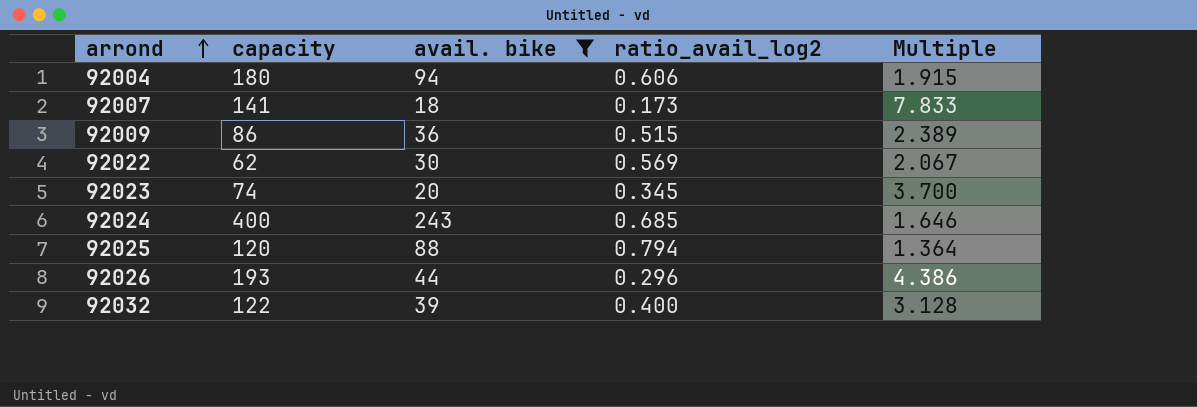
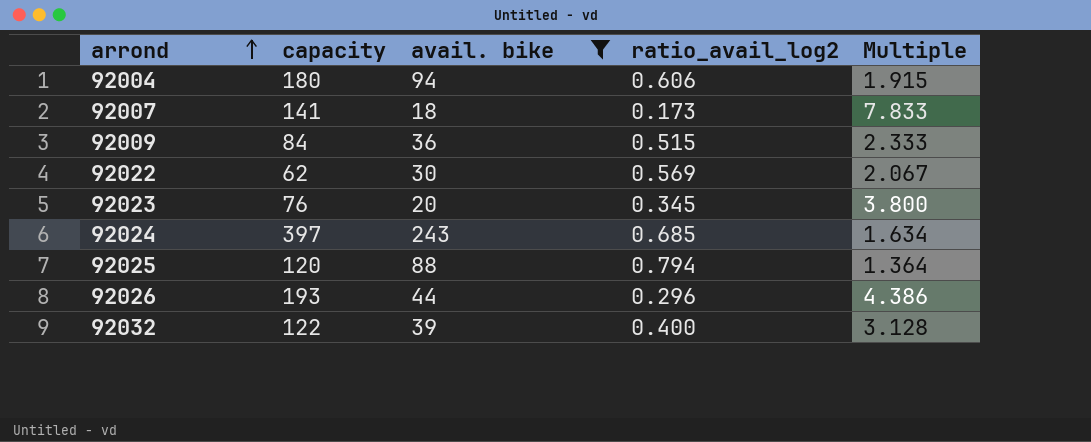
92009 | capacity: 86 -> 84
92009 | Multiple: 2.389 -> 2.333
92023 | capacity: 74 -> 76
92023 | Multiple: 3.700 -> 3.800
92024 | capacity: 400 -> 397
92024 | Multiple: 1.646 -> 1.634

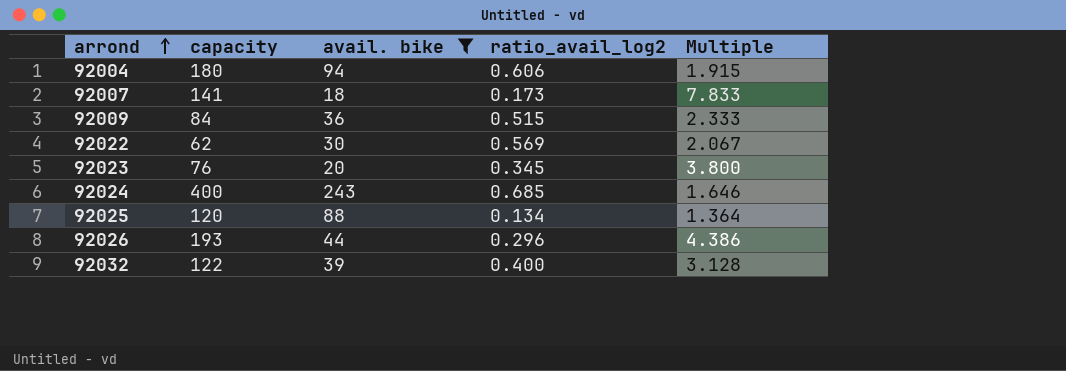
92024 | capacity: 397 -> 400
92024 | Multiple: 1.634 -> 1.646
92025 | ratio_avail_log2: 0.794 -> 0.134

